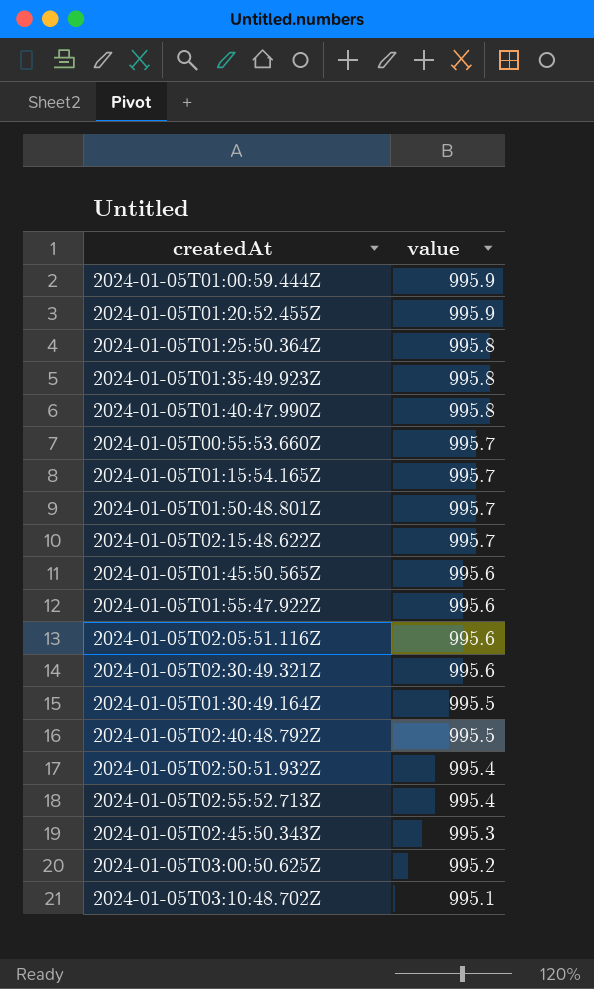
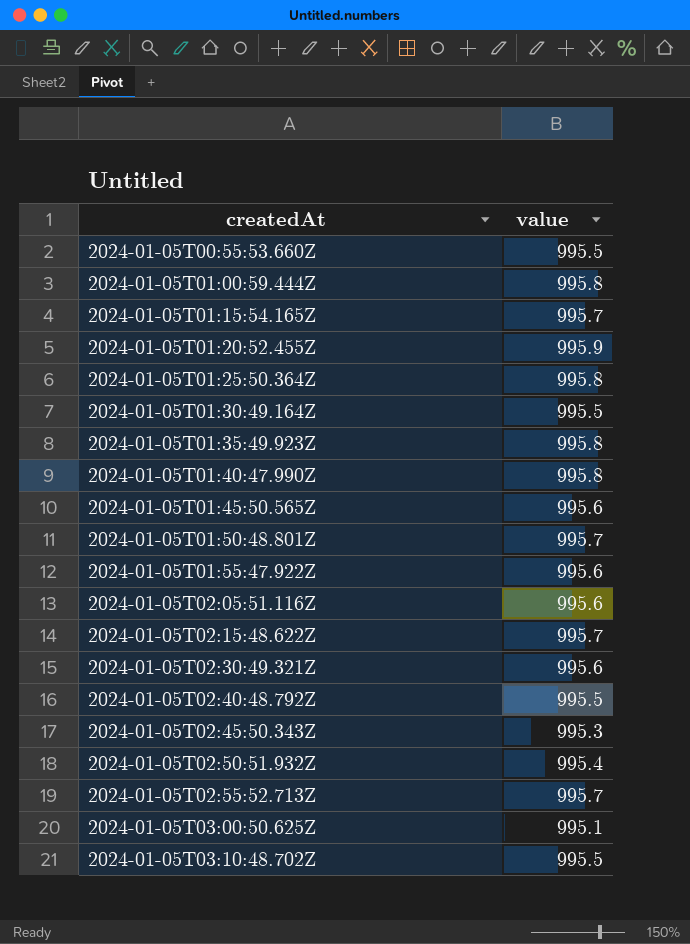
row order: value descending -> createdAt ascending
2024-01-05T00:55:53.660Z | value: 995.7 -> 995.5
2024-01-05T01:00:59.444Z | value: 995.9 -> 995.8
2024-01-05T02:55:52.713Z | value: 995.4 -> 995.7
2024-01-05T03:00:50.625Z | value: 995.2 -> 995.1
2024-01-05T03:10:48.702Z | value: 995.1 -> 995.5

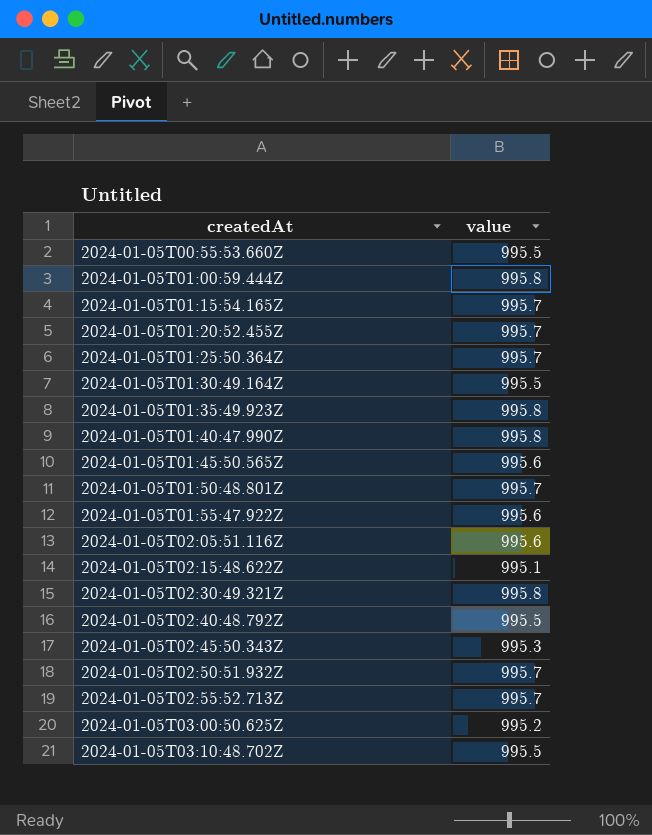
2024-01-05T01:20:52.455Z | value: 995.9 -> 995.7
2024-01-05T01:25:50.364Z | value: 995.8 -> 995.7
2024-01-05T02:15:48.622Z | value: 995.7 -> 995.1
2024-01-05T02:30:49.321Z | value: 995.6 -> 995.8
2024-01-05T02:50:51.932Z | value: 995.4 -> 995.7
2024-01-05T03:00:50.625Z | value: 995.1 -> 995.2

